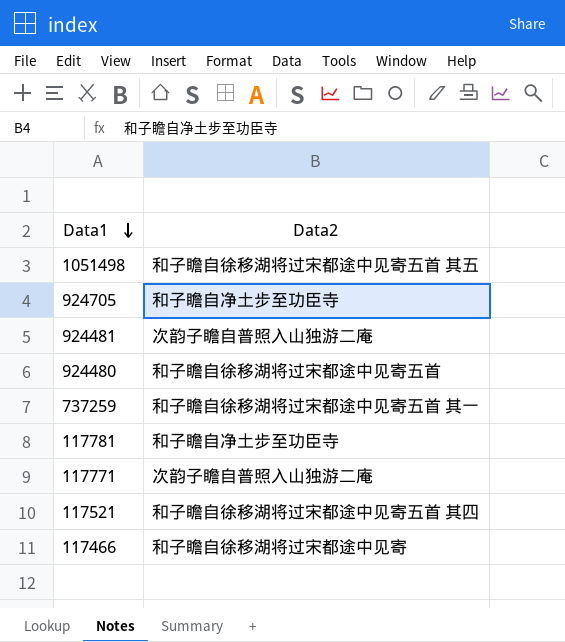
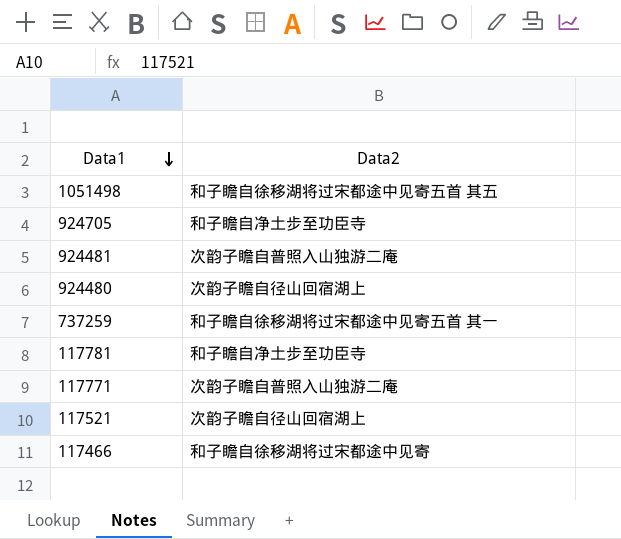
924480 | Data2: 和子瞻自徐移湖将过宋都途中见寄五首 -> 次韵子瞻自径山回宿湖上
117521 | Data2: 和子瞻自徐移湖将过宋都途中见寄五首 其四 -> 次韵子瞻自径山回宿湖上

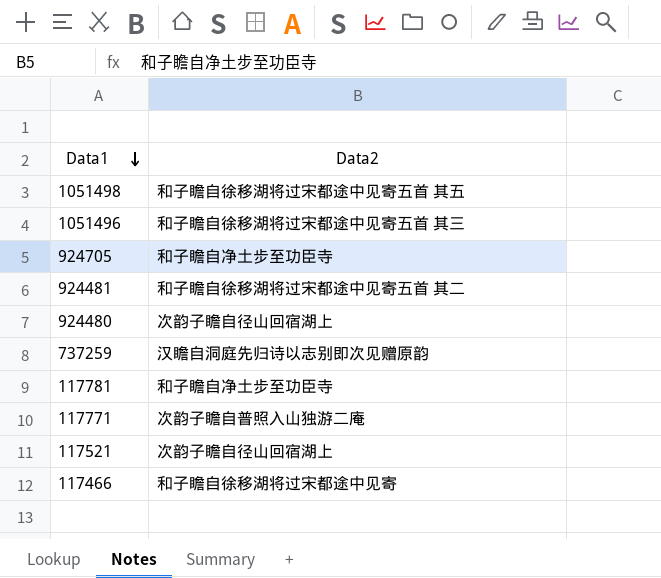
row 1051496: none -> 和子瞻自徐移湖将过宋都途中见寄五首 其三
924481 | Data2: 次韵子瞻自普照入山独游二庵 -> 和子瞻自徐移湖将过宋都途中见寄五首 其二
737259 | Data2: 和子瞻自徐移湖将过宋都途中见寄五首 其一 -> 汉瞻自洞庭先归诗以志别即次见赠原韵

